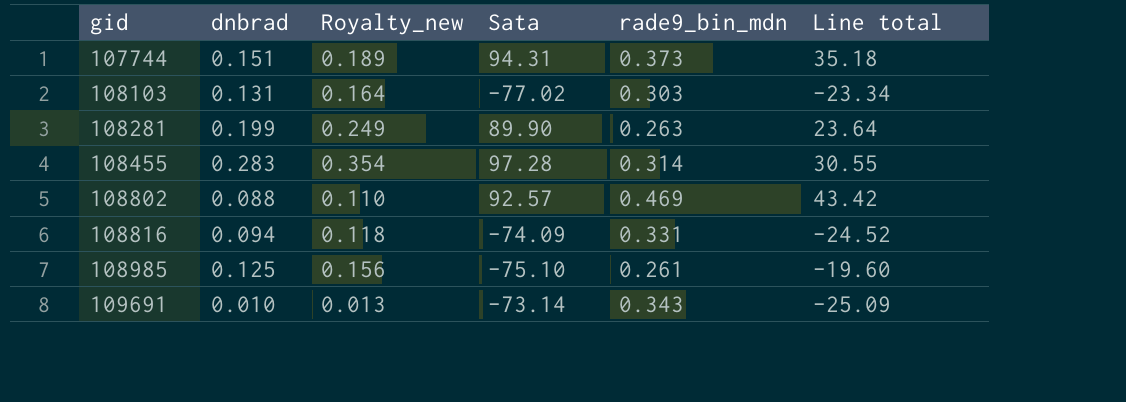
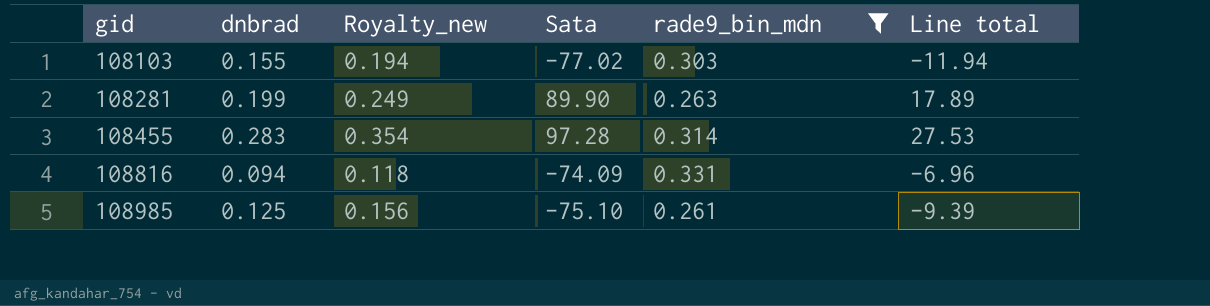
filter: none -> rade9_bin_mdn <= 0.331
column Line total | formula: [Sata] * [rade9_bin_mdn] -> [dnbrad] * [Sata]
108103 | dnbrad: 0.131 -> 0.155
108103 | Royalty_new: 0.164 -> 0.194

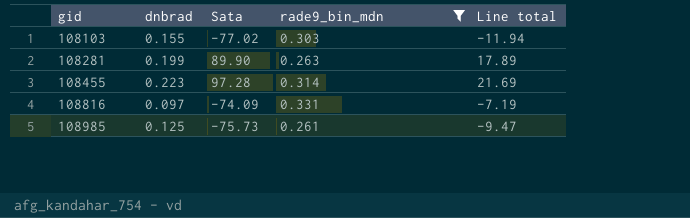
column Royalty_new | formula: [dnbrad] * 1.25 -> none
108455 | dnbrad: 0.283 -> 0.223
108455 | Line total: 27.53 -> 21.69
108816 | dnbrad: 0.094 -> 0.097
108816 | Line total: -6.96 -> -7.19
108985 | Sata: -75.10 -> -75.73
108985 | Line total: -9.39 -> -9.47

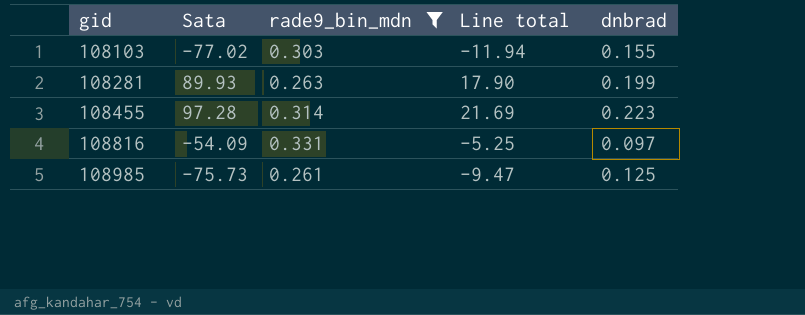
column dnbrad | position: 2 -> 5
108281 | Sata: 89.90 -> 89.93
108281 | Line total: 17.89 -> 17.90
108816 | Sata: -74.09 -> -54.09
108816 | Line total: -7.19 -> -5.25

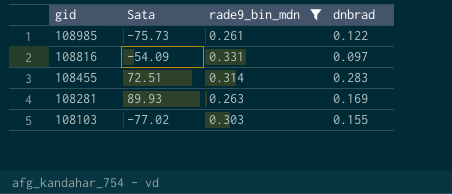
row order: gid ascending -> gid descending
column Line total | formula: [Sata] * [dnbrad] -> none
108985 | dnbrad: 0.125 -> 0.122
108455 | Sata: 97.28 -> 72.51
108455 | dnbrad: 0.223 -> 0.283
108281 | dnbrad: 0.199 -> 0.169

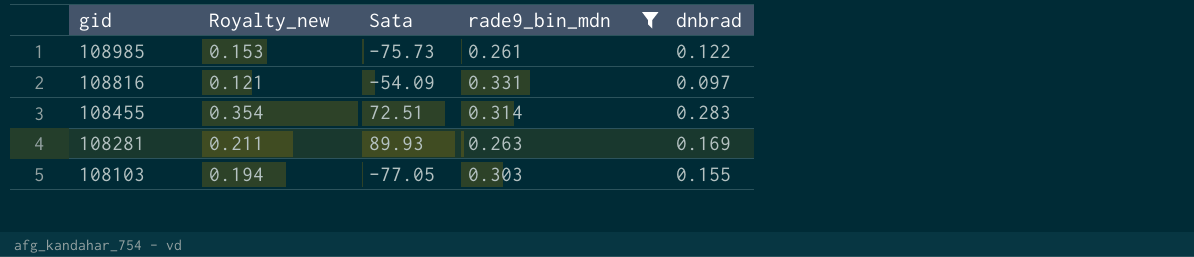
column Royalty_new | formula: none -> [dnbrad] * 1.25
108103 | Sata: -77.02 -> -77.05

